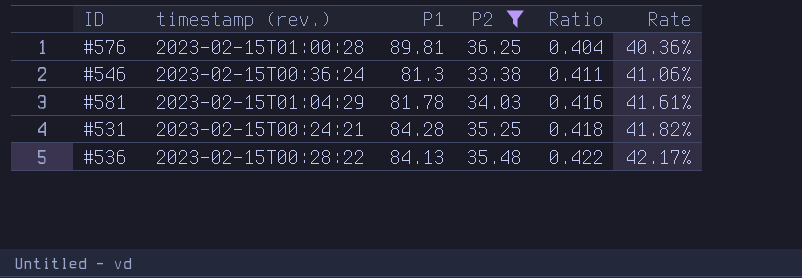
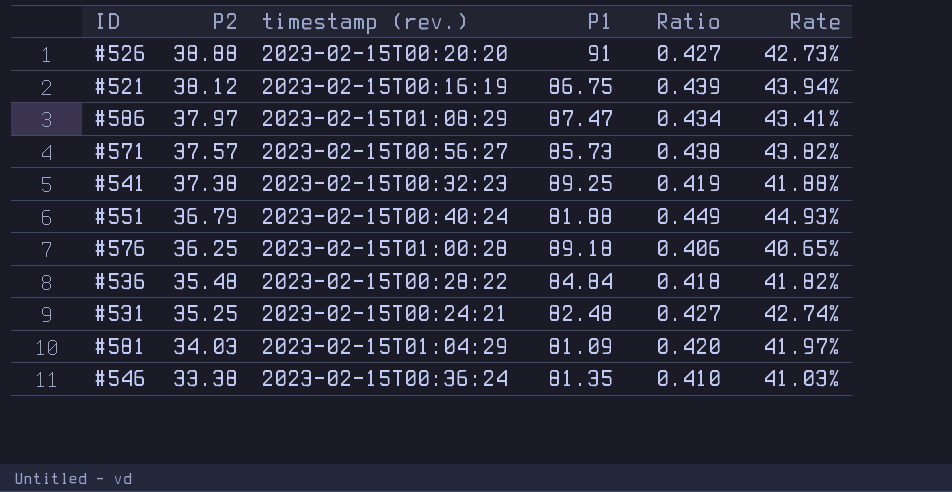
filter: P2 <= 36.25 -> none
row order: Ratio ascending -> P2 descending
column P2 | position: 4 -> 2
#576 | P1: 89.81 -> 89.18
#576 | Ratio: 0.404 -> 0.406
#576 | Rate: 40.36% -> 40.65%
#536 | P1: 84.13 -> 84.84
#536 | Ratio: 0.422 -> 0.418
#536 | Rate: 42.17% -> 41.82%
#531 | P1: 84.28 -> 82.48
#531 | Ratio: 0.418 -> 0.427
#531 | Rate: 41.82% -> 42.74%
#581 | P1: 81.78 -> 81.09
#581 | Ratio: 0.416 -> 0.420
#581 | Rate: 41.61% -> 41.97%
#546 | P1: 81.3 -> 81.35
#546 | Ratio: 0.411 -> 0.410
#546 | Rate: 41.06% -> 41.03%

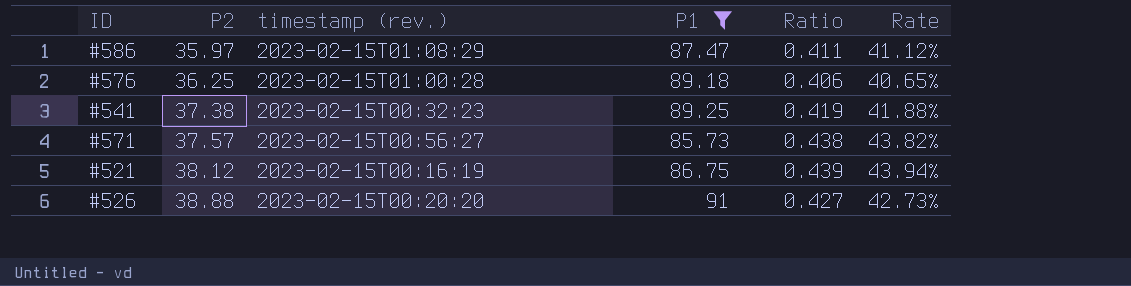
filter: none -> P1 >= 85.73
row order: P2 descending -> P2 ascending
#586 | P2: 37.97 -> 35.97
#586 | Ratio: 0.434 -> 0.411
#586 | Rate: 43.41% -> 41.12%

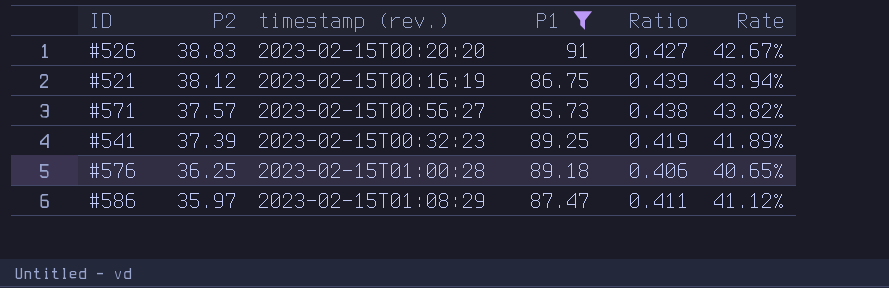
row order: P2 ascending -> P2 descending
#526 | P2: 38.88 -> 38.83
#526 | Rate: 42.73% -> 42.67%
#541 | P2: 37.38 -> 37.39
#541 | Rate: 41.88% -> 41.89%

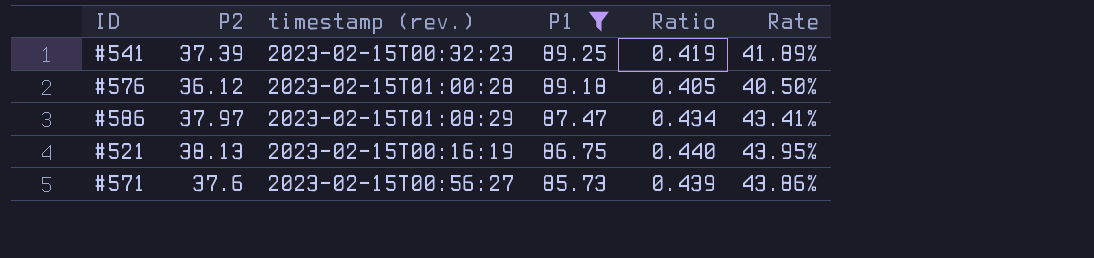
row order: P2 descending -> P1 descending
row #526: 38.83 | 2023-02-15T00:20:20 | 91 | 0.427 | 42.67% -> none
#576 | P2: 36.25 -> 36.12
#576 | Ratio: 0.406 -> 0.405
#576 | Rate: 40.65% -> 40.50%
#586 | P2: 35.97 -> 37.97
#586 | Ratio: 0.411 -> 0.434
#586 | Rate: 41.12% -> 43.41%
#521 | P2: 38.12 -> 38.13
#521 | Ratio: 0.439 -> 0.440
#521 | Rate: 43.94% -> 43.95%
#571 | P2: 37.57 -> 37.6
#571 | Ratio: 0.438 -> 0.439
#571 | Rate: 43.82% -> 43.86%

